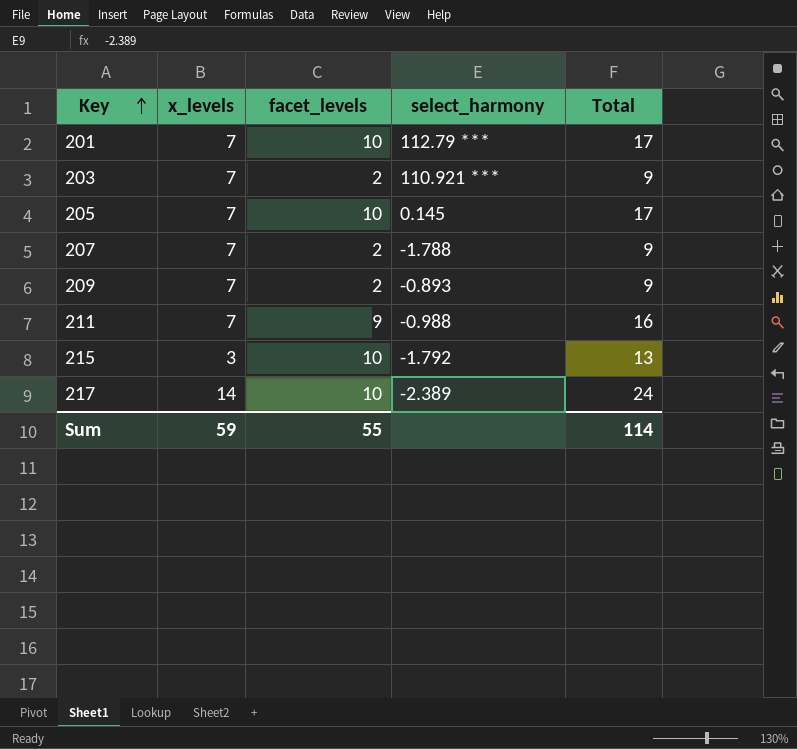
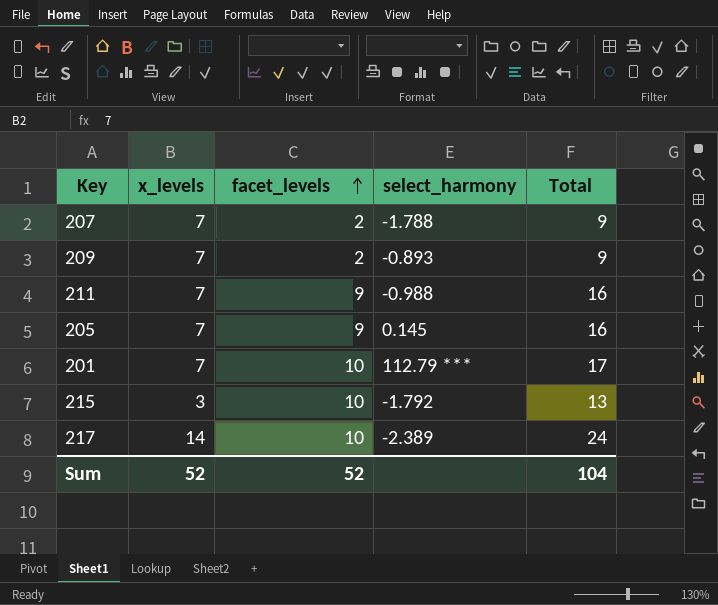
row order: Key ascending -> facet_levels ascending
row 203: 7 | 2 | 110.921 *** | 9 -> none
205 | facet_levels: 10 -> 9
205 | Total: 17 -> 16
Sum | x_levels: 59 -> 52
Sum | facet_levels: 55 -> 52
Sum | Total: 114 -> 104

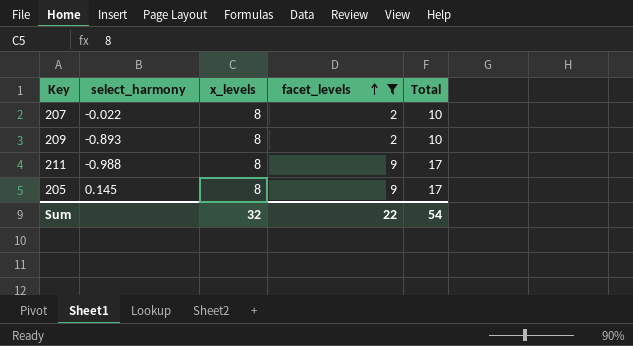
filter: none -> facet_levels != 10
column select_harmony | position: 4 -> 2
207 | select_harmony: -1.788 -> -0.022
207 | x_levels: 7 -> 8
207 | Total: 9 -> 10
209 | x_levels: 7 -> 8
209 | Total: 9 -> 10
211 | x_levels: 7 -> 8
211 | Total: 16 -> 17
205 | x_levels: 7 -> 8
205 | Total: 16 -> 17
Sum | x_levels: 52 -> 32
Sum | facet_levels: 52 -> 22
Sum | Total: 104 -> 54

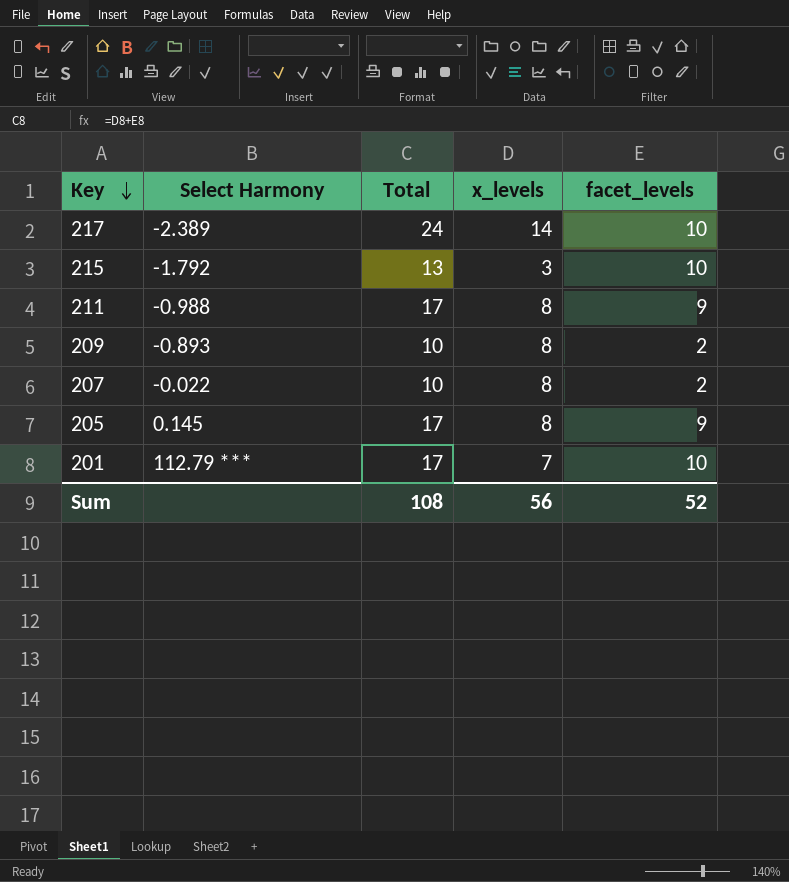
filter: facet_levels != 10 -> none
row order: facet_levels ascending -> Key descending
column name: select_harmony -> Select Harmony
column Total | position: 5 -> 3
Sum | Total: 54 -> 108
Sum | x_levels: 32 -> 56
Sum | facet_levels: 22 -> 52

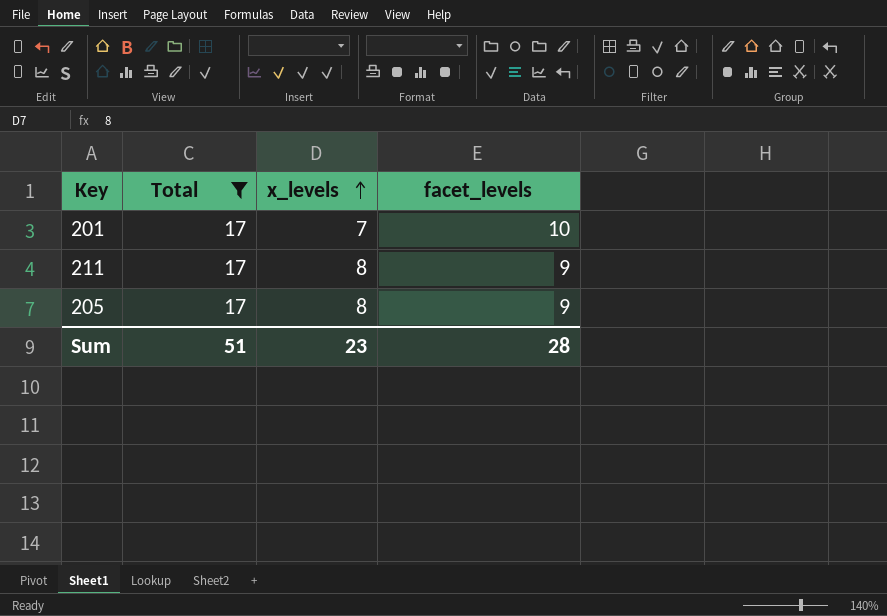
filter: none -> Total = 17
row order: Key descending -> x_levels ascending
column Select Harmony | position: 2 -> none
Sum | Total: 108 -> 51
Sum | x_levels: 56 -> 23
Sum | facet_levels: 52 -> 28

